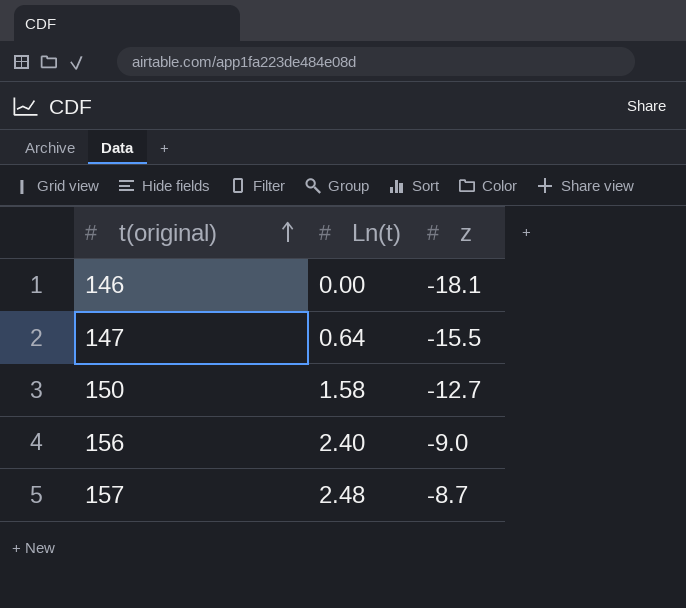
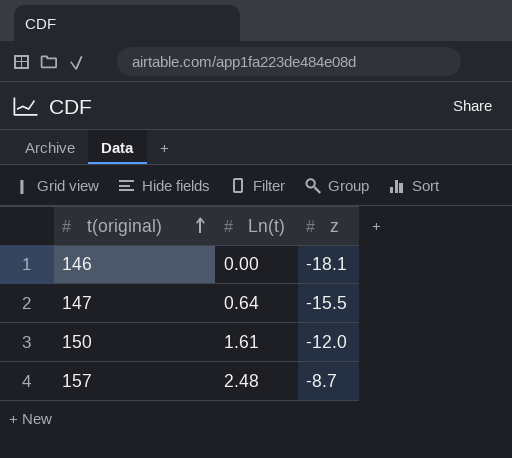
row 156: 2.40 | -9.0 -> none
150 | Ln(t): 1.58 -> 1.61
150 | z: -12.7 -> -12.0

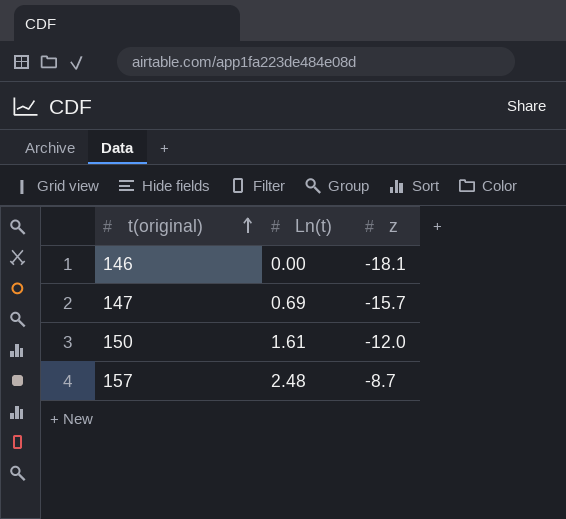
147 | Ln(t): 0.64 -> 0.69
147 | z: -15.5 -> -15.7

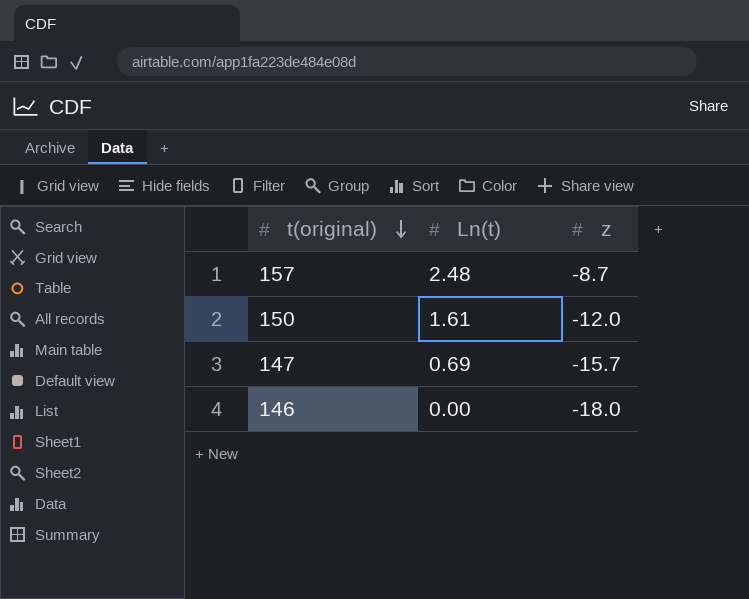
row order: t(original) ascending -> t(original) descending
146 | z: -18.1 -> -18.0

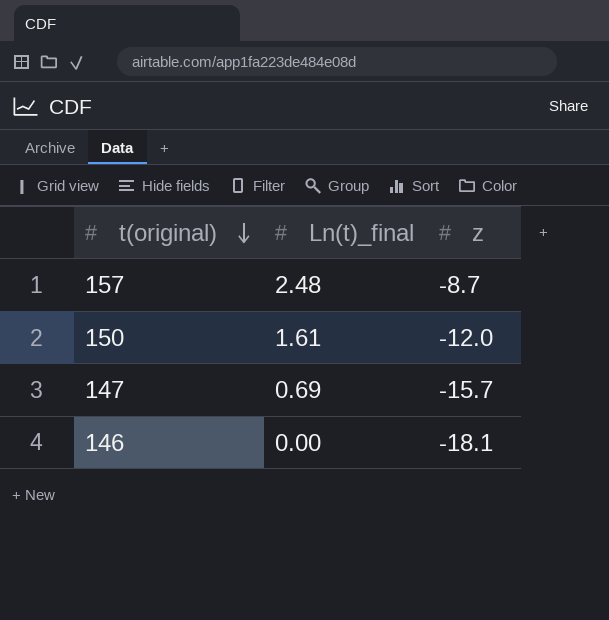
column name: Ln(t) -> Ln(t)_final
146 | z: -18.0 -> -18.1

